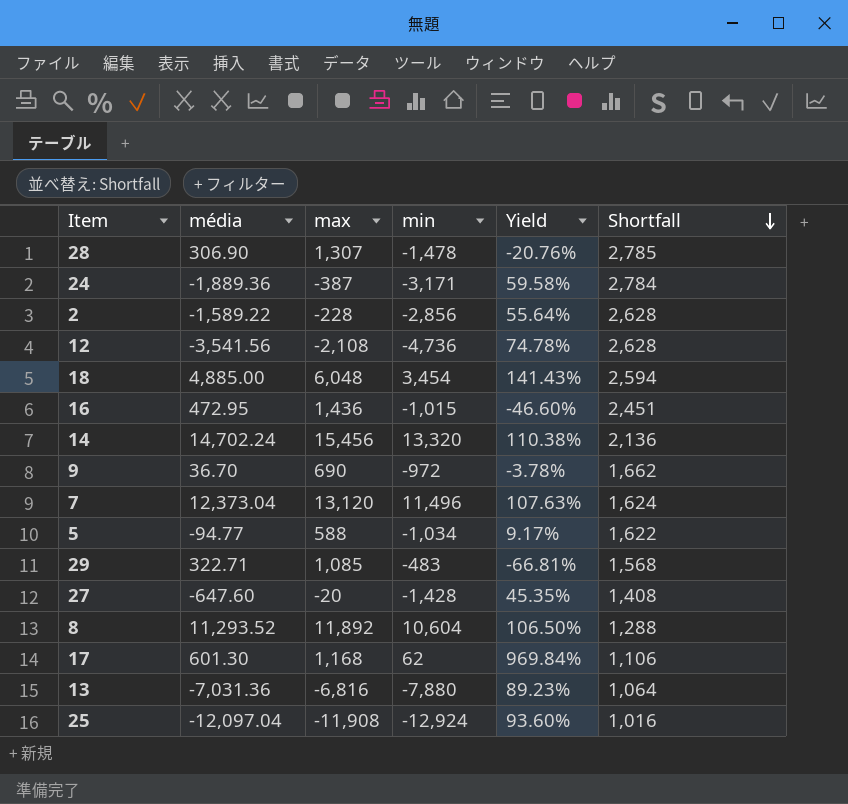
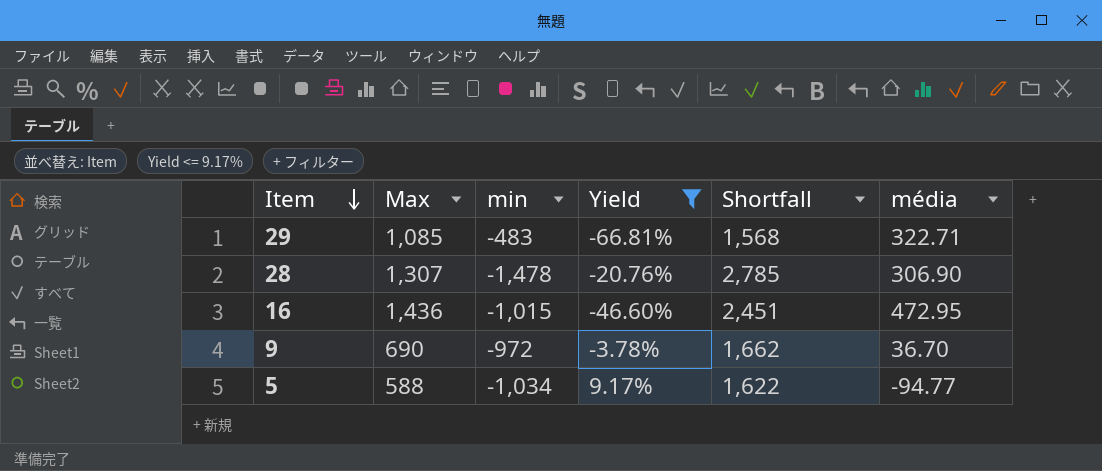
filter: none -> Yield <= 9.17%
row order: Shortfall descending -> Item descending
column name: max -> Max
column média | position: 2 -> 6

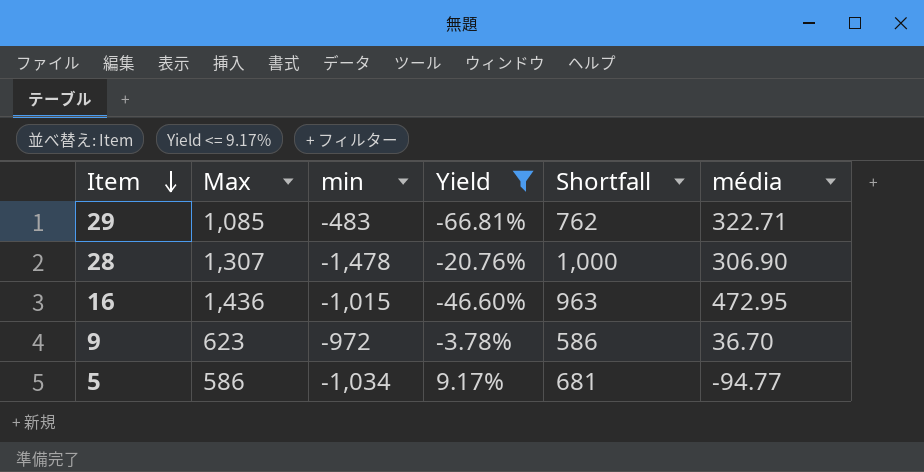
column Shortfall | formula: [Max] - [min] -> [Max] - [média]
9 | Max: 690 -> 623
5 | Max: 588 -> 586

